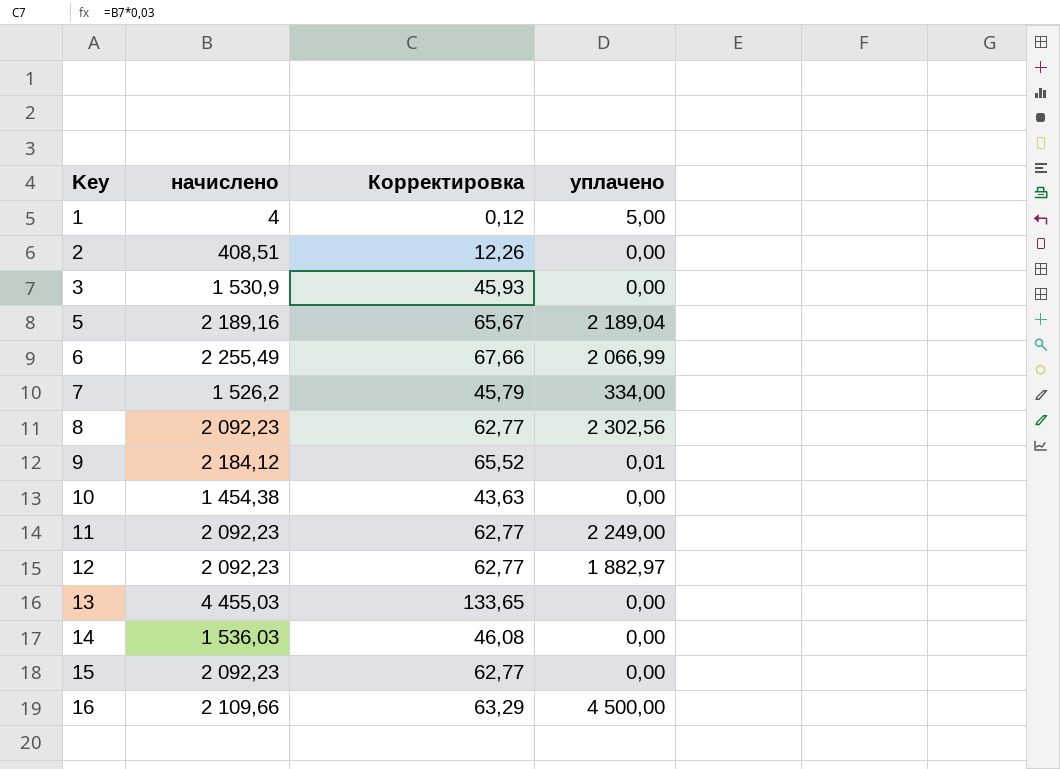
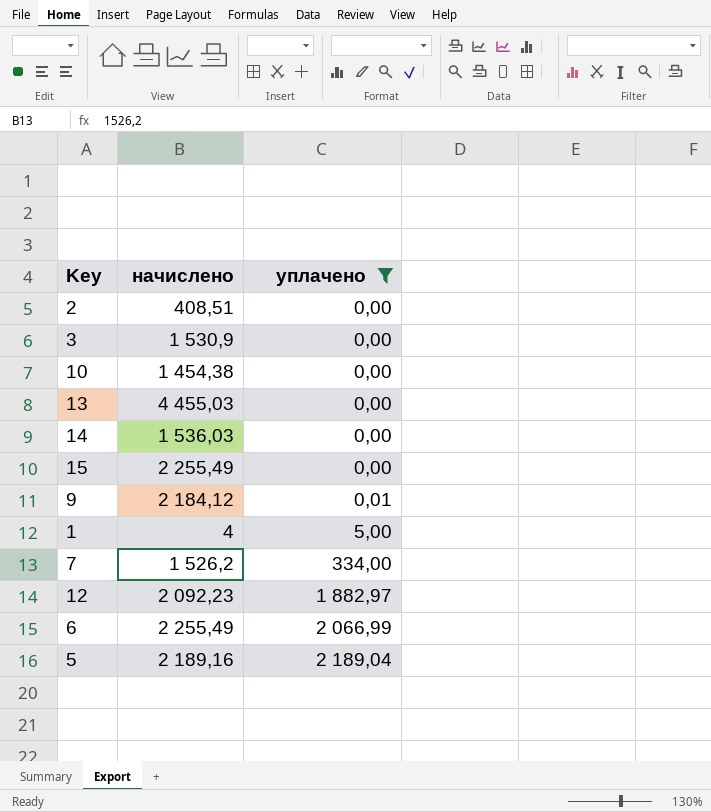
filter: none -> уплачено <= 2 189,04
row order: Key ascending -> уплачено ascending
column Корректировка | formula: [начислено] * 0,03 -> none
15 | начислено: 2 092,23 -> 2 255,49

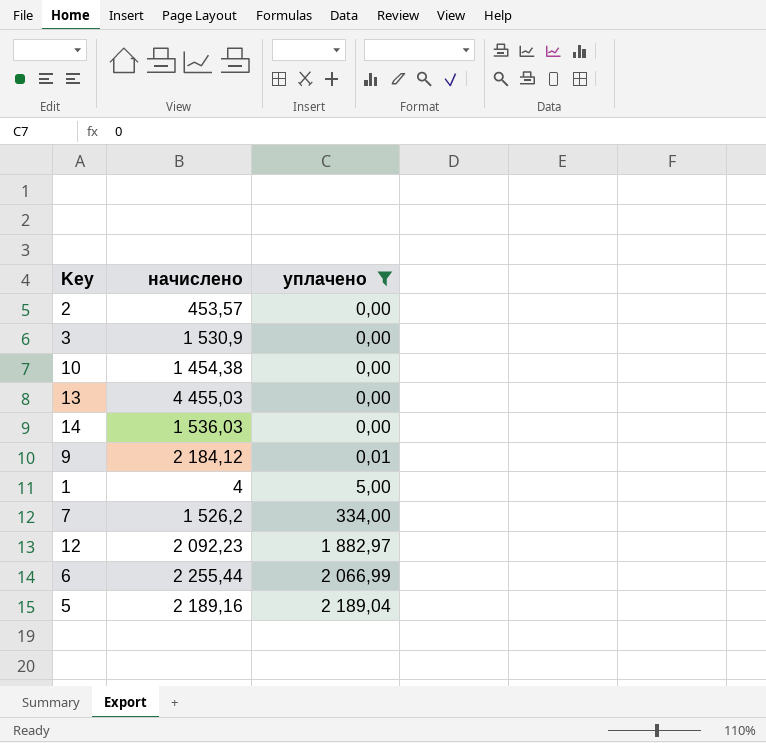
row 15: 2 255,49 | 0,00 -> none
2 | начислено: 408,51 -> 453,57
6 | начислено: 2 255,49 -> 2 255,44

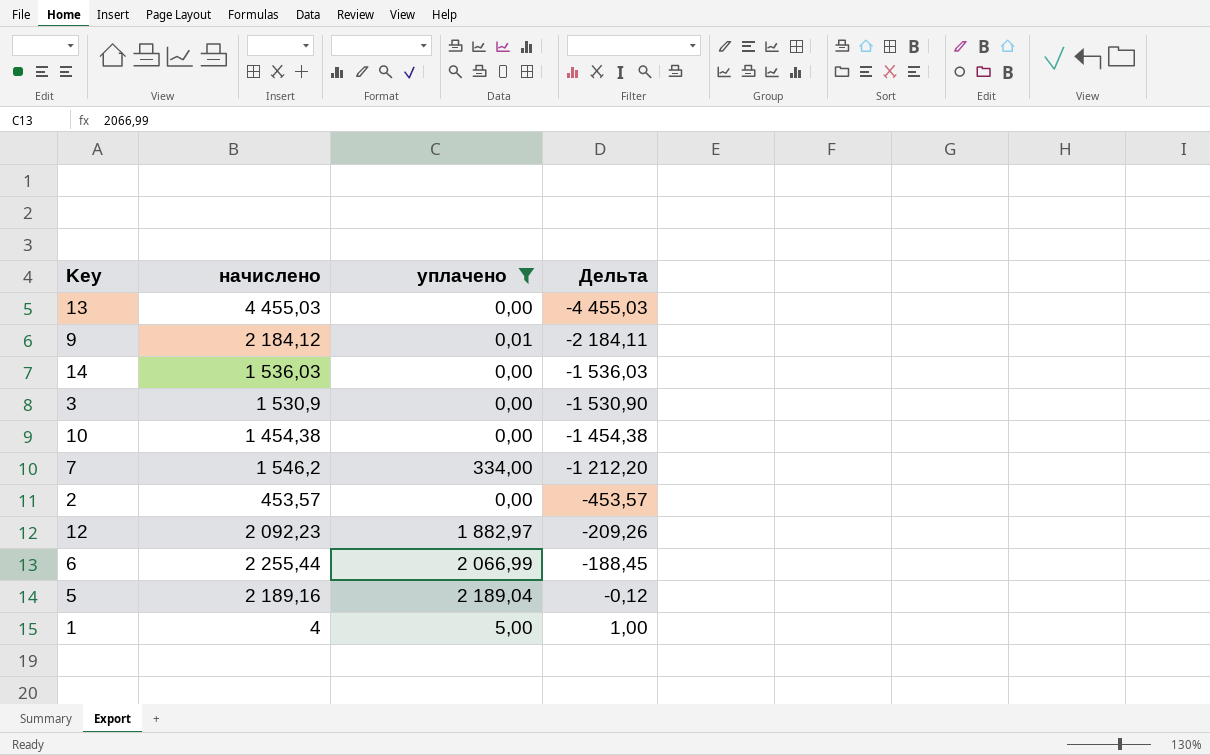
row order: уплачено ascending -> Дельта ascending
column Дельта | formula: none -> [уплачено] - [начислено]
7 | начислено: 1 526,2 -> 1 546,2

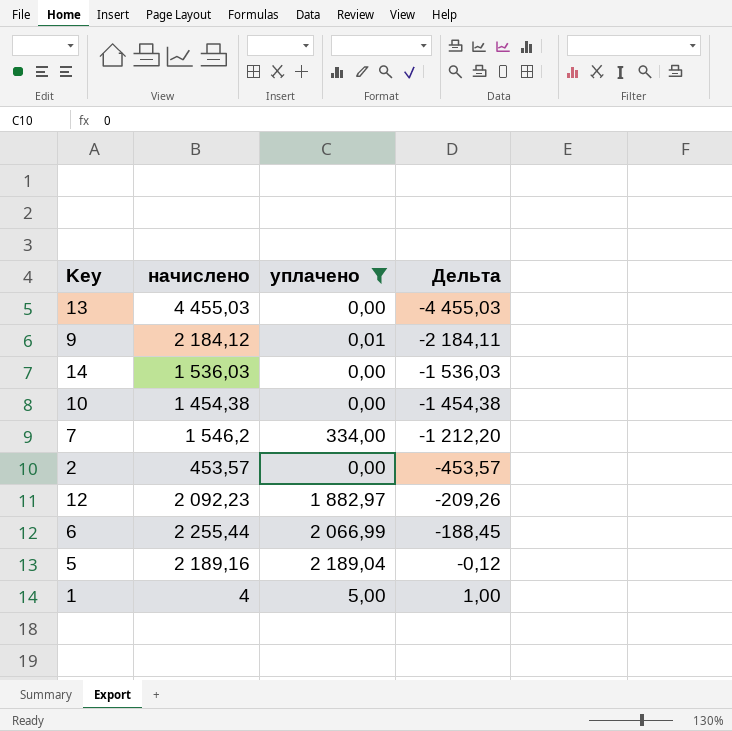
row 3: 1 530,9 | 0,00 | -1 530,90 -> none

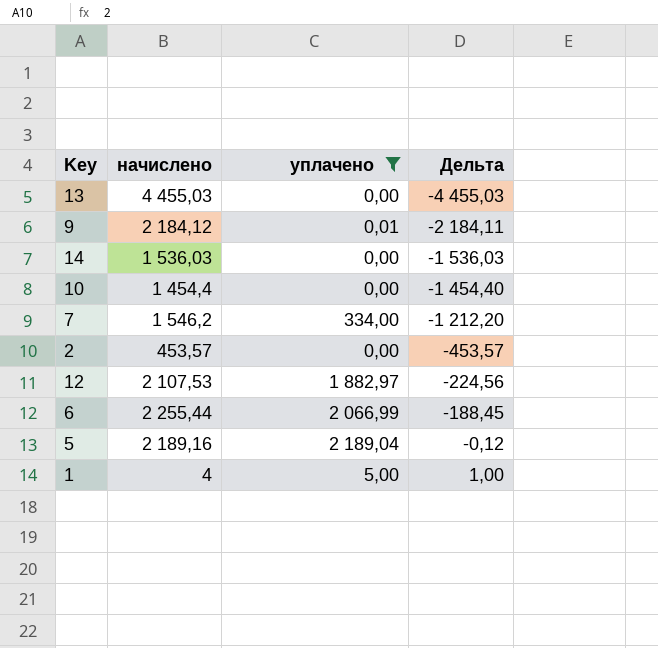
10 | начислено: 1 454,38 -> 1 454,4
10 | Дельта: -1 454,38 -> -1 454,40
12 | начислено: 2 092,23 -> 2 107,53
12 | Дельта: -209,26 -> -224,56

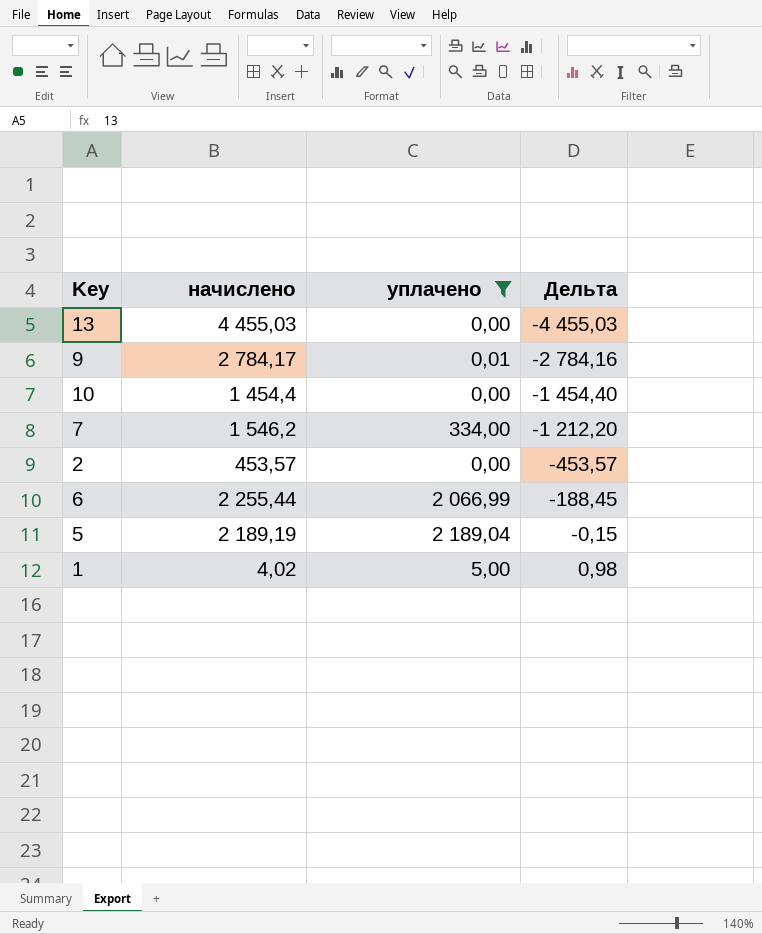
row 14: 1 536,03 | 0,00 | -1 536,03 -> none
row 12: 2 107,53 | 1 882,97 | -224,56 -> none
9 | начислено: 2 184,12 -> 2 784,17
9 | Дельта: -2 184,11 -> -2 784,16
5 | начислено: 2 189,16 -> 2 189,19
5 | Дельта: -0,12 -> -0,15
1 | начислено: 4 -> 4,02
1 | Дельта: 1,00 -> 0,98

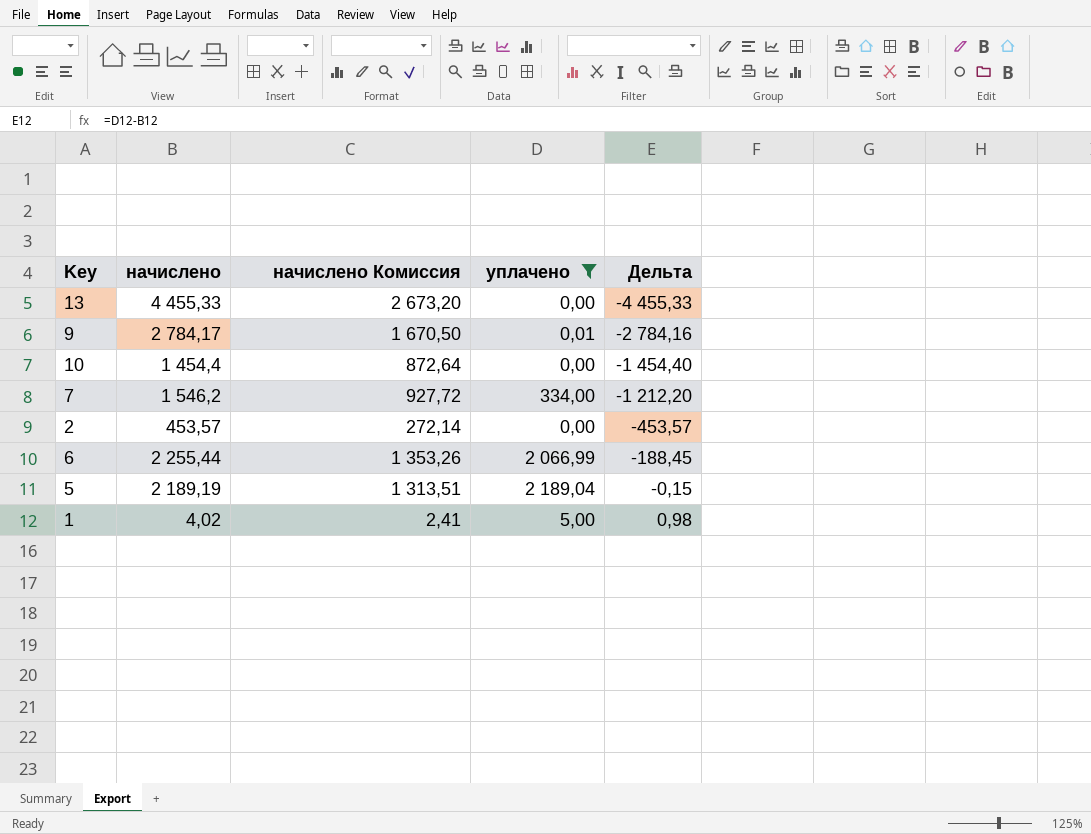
column начислено Комиссия | formula: none -> [начислено] * 0,6
13 | начислено: 4 455,03 -> 4 455,33
13 | Дельта: -4 455,03 -> -4 455,33

